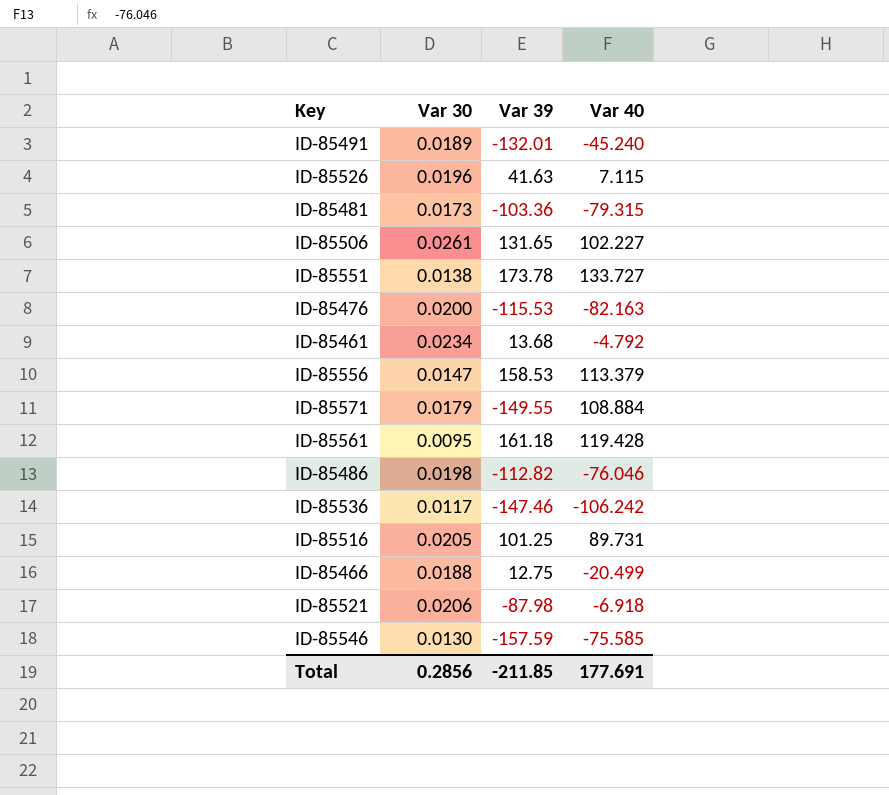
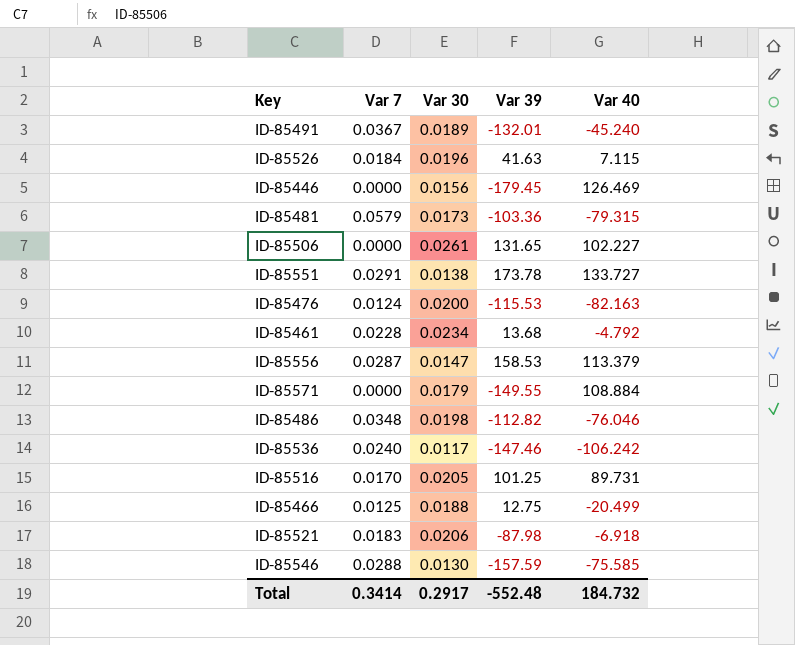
column Var 7 | position: none -> 2
row ID-85561: 0.0095 | 161.18 | 119.428 -> none
row ID-85446: none -> 0.0000 | 0.0156 | -179.45 | 126.469
Total | Var 30: 0.2856 -> 0.2917
Total | Var 39: -211.85 -> -552.48
Total | Var 40: 177.691 -> 184.732

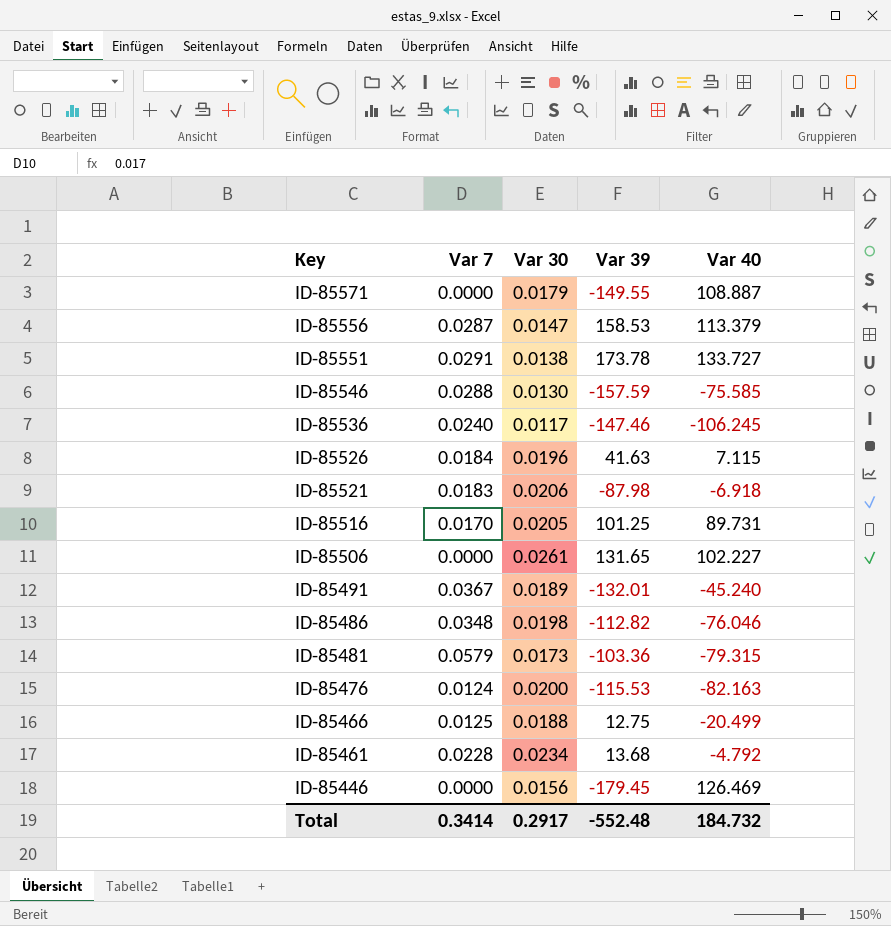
row order: none -> Key descending
ID-85571 | Var 40: 108.884 -> 108.887
ID-85536 | Var 40: -106.242 -> -106.245

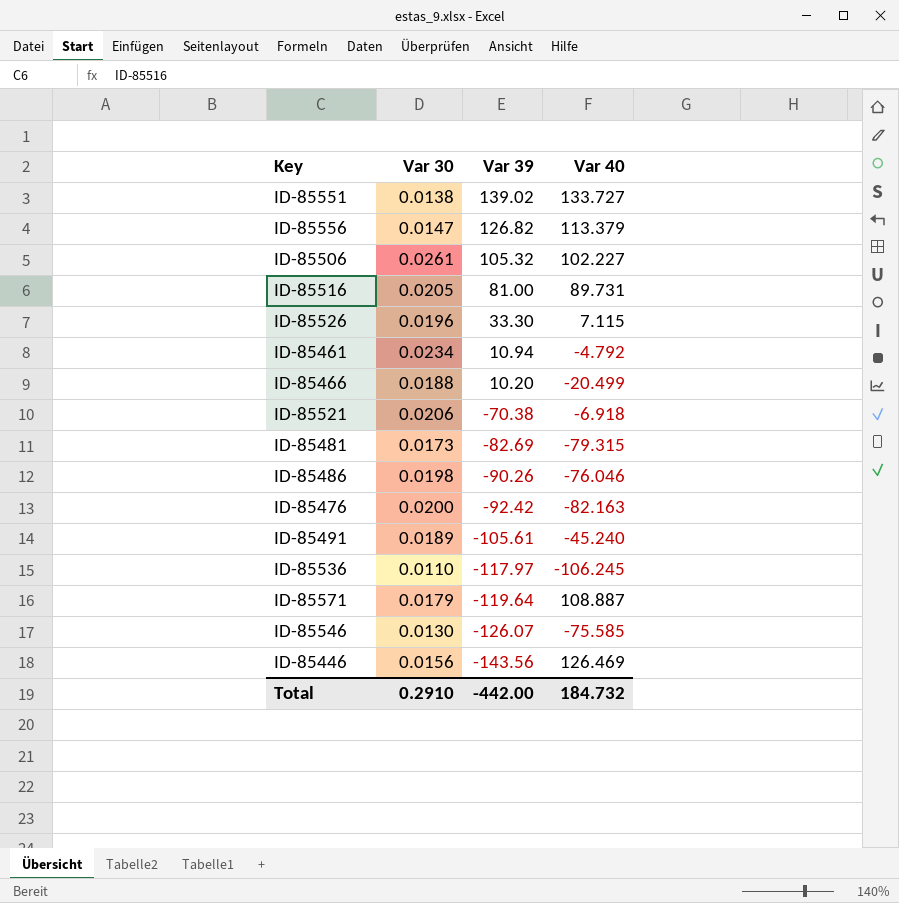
row order: Key descending -> Var 39 descending
column Var 7 | position: 2 -> none
ID-85551 | Var 39: 173.78 -> 139.02
ID-85556 | Var 39: 158.53 -> 126.82
ID-85506 | Var 39: 131.65 -> 105.32
ID-85516 | Var 39: 101.25 -> 81.00
ID-85526 | Var 39: 41.63 -> 33.30
ID-85461 | Var 39: 13.68 -> 10.94
ID-85466 | Var 39: 12.75 -> 10.20
ID-85521 | Var 39: -87.98 -> -70.38
ID-85481 | Var 39: -103.36 -> -82.69
ID-85486 | Var 39: -112.82 -> -90.26
ID-85476 | Var 39: -115.53 -> -92.42
ID-85491 | Var 39: -132.01 -> -105.61
ID-85536 | Var 30: 0.0117 -> 0.0110
ID-85536 | Var 39: -147.46 -> -117.97
ID-85571 | Var 39: -149.55 -> -119.64
ID-85546 | Var 39: -157.59 -> -126.07
ID-85446 | Var 39: -179.45 -> -143.56
Total | Var 30: 0.2917 -> 0.2910
Total | Var 39: -552.48 -> -442.00

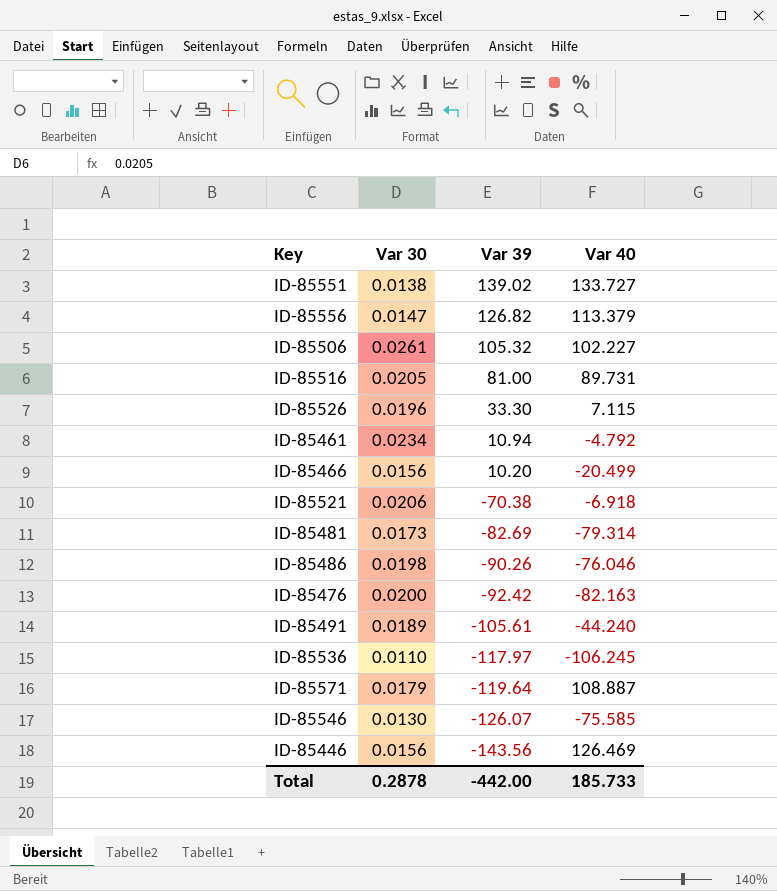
ID-85466 | Var 30: 0.0188 -> 0.0156
ID-85481 | Var 40: -79.315 -> -79.314
ID-85491 | Var 40: -45.240 -> -44.240
Total | Var 30: 0.2910 -> 0.2878
Total | Var 40: 184.732 -> 185.733

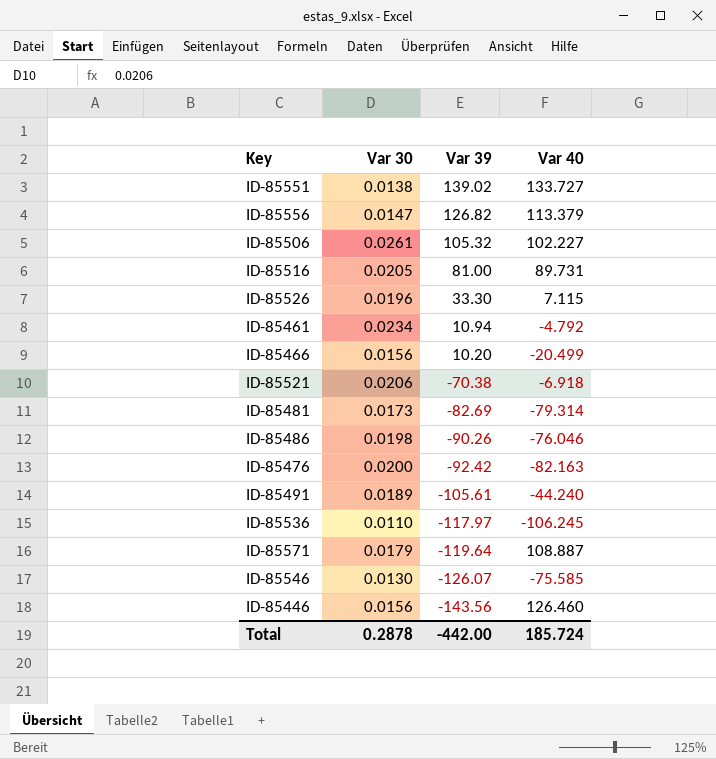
ID-85446 | Var 40: 126.469 -> 126.460
Total | Var 40: 185.733 -> 185.724

